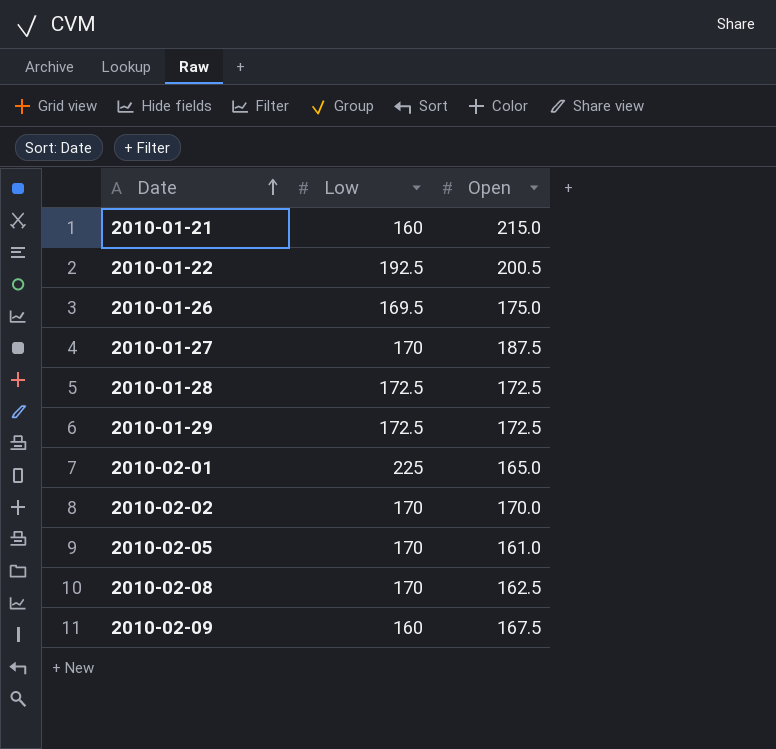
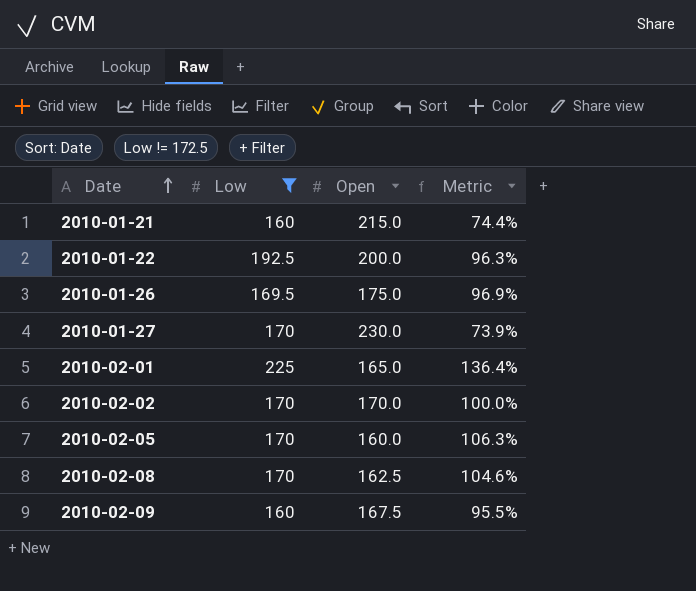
filter: none -> Low != 172.5
column Metric | formula: none -> [Low] / [Open]
2010-01-22 | Open: 200.5 -> 200.0
2010-01-27 | Open: 187.5 -> 230.0
2010-02-05 | Open: 161.0 -> 160.0

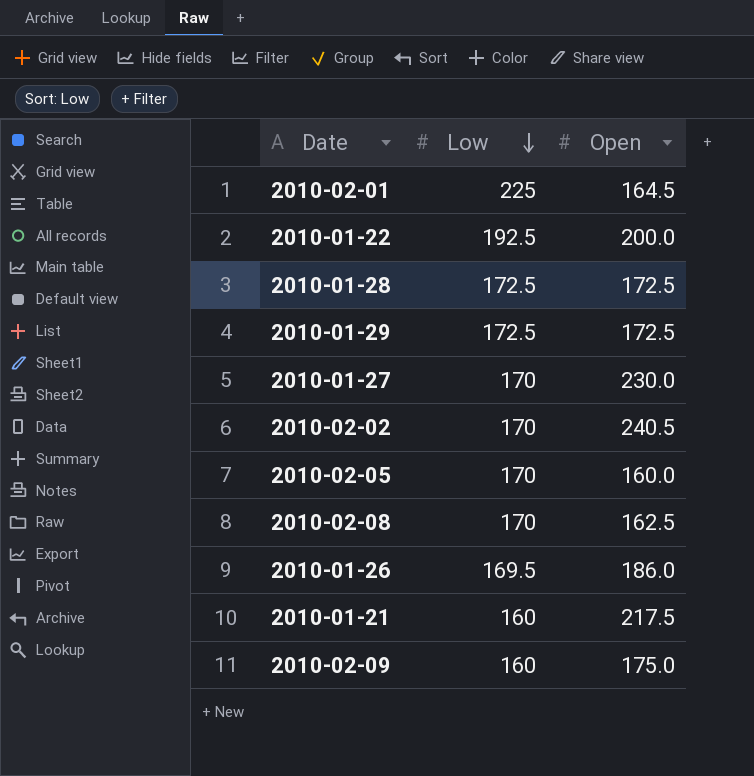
filter: Low != 172.5 -> none
row order: Date ascending -> Low descending
column Metric | formula: [Low] / [Open] -> none
2010-02-01 | Open: 165.0 -> 164.5
2010-02-02 | Open: 170.0 -> 240.5
2010-01-26 | Open: 175.0 -> 186.0
2010-01-21 | Open: 215.0 -> 217.5
2010-02-09 | Open: 167.5 -> 175.0

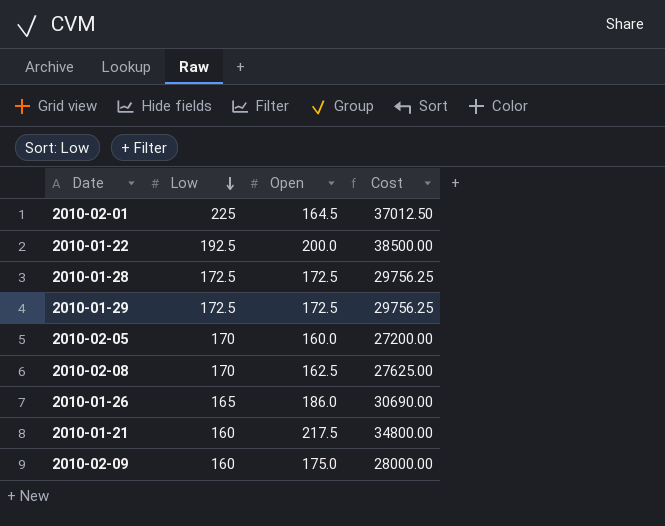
column Cost | formula: none -> [Low] * [Open]
row 2010-01-27: 170 | 230.0 -> none
row 2010-02-02: 170 | 240.5 -> none
2010-01-26 | Low: 169.5 -> 165

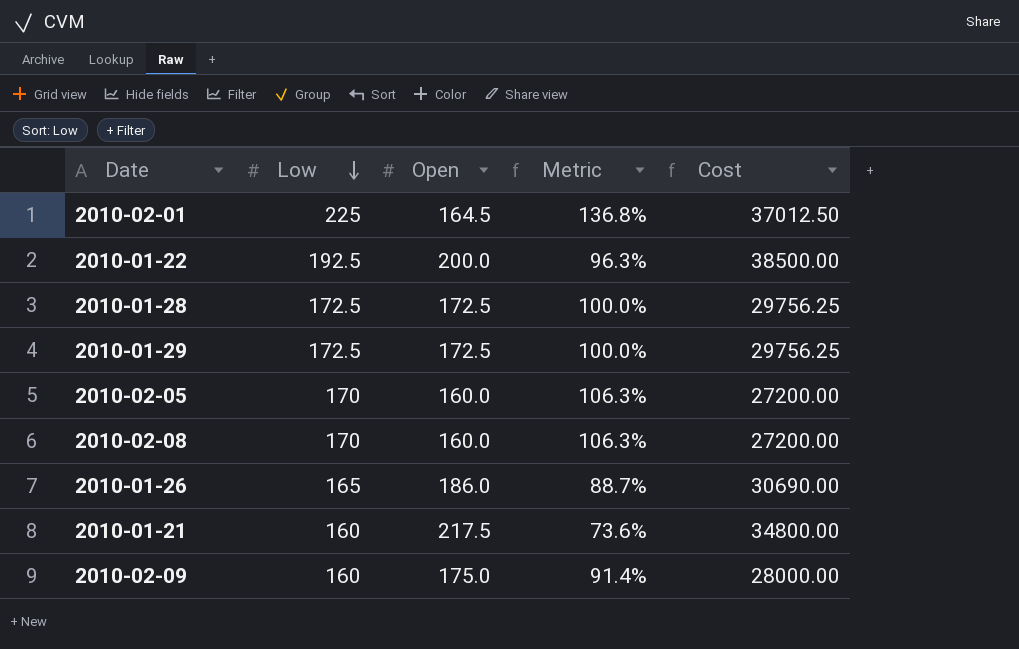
column Metric | formula: none -> [Low] / [Open]
2010-02-08 | Open: 162.5 -> 160.0
2010-02-08 | Cost: 27625.00 -> 27200.00

